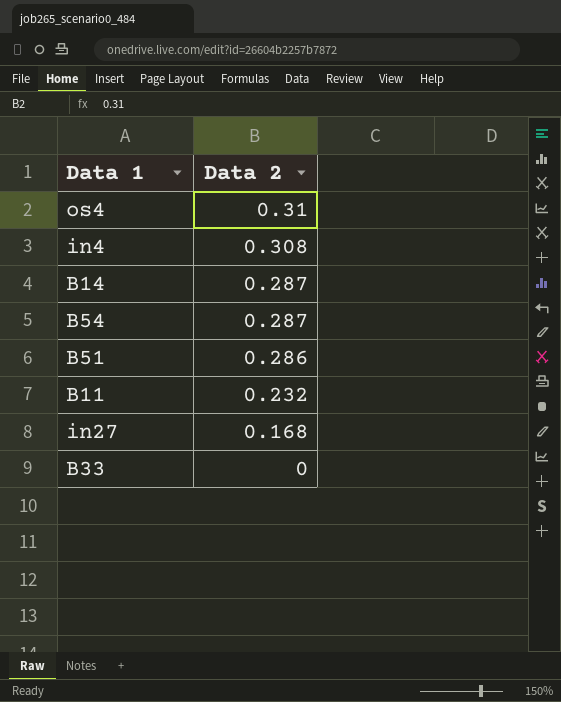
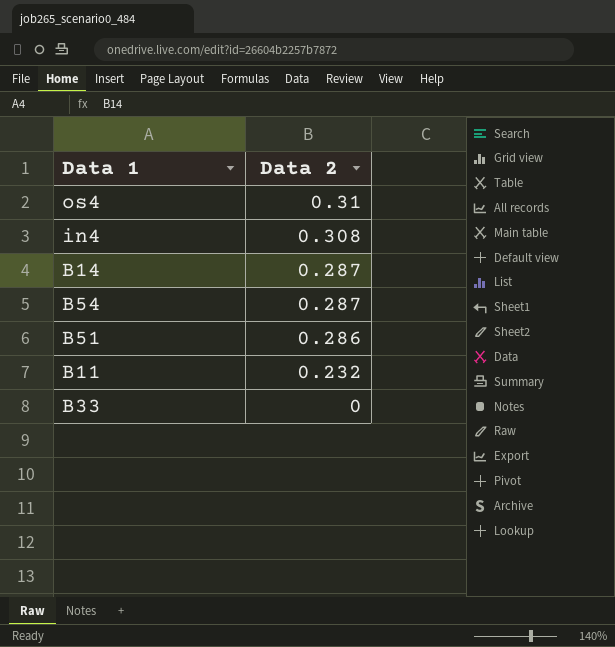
row in27: 0.168 -> none

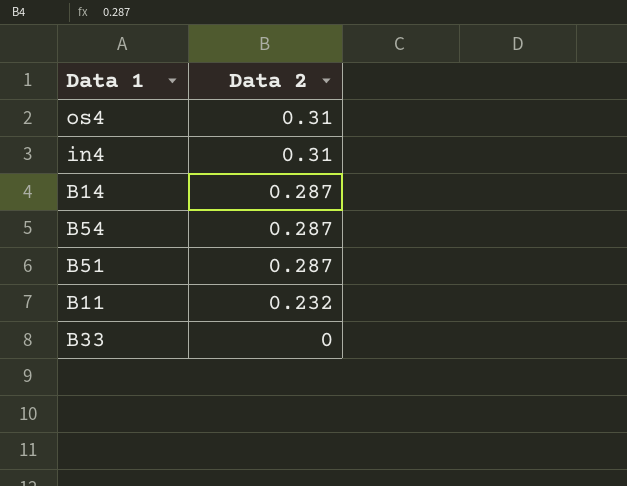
in4 | Data 2: 0.308 -> 0.31
B51 | Data 2: 0.286 -> 0.287

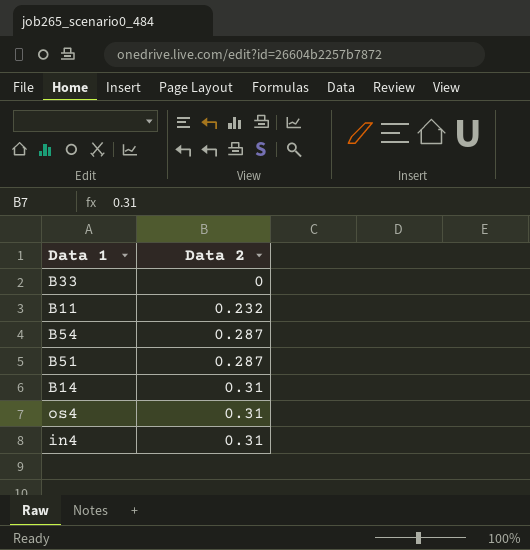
row order: Data 2 descending -> Data 2 ascending
B14 | Data 2: 0.287 -> 0.31

